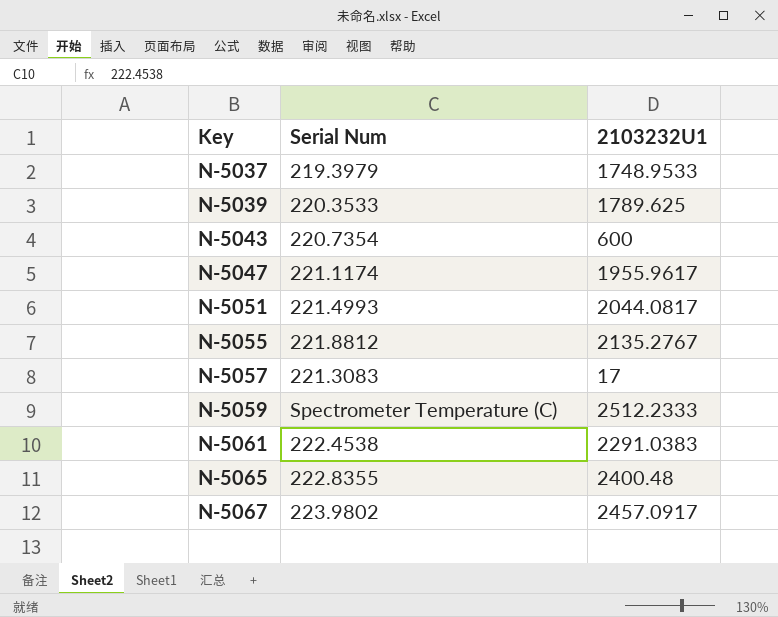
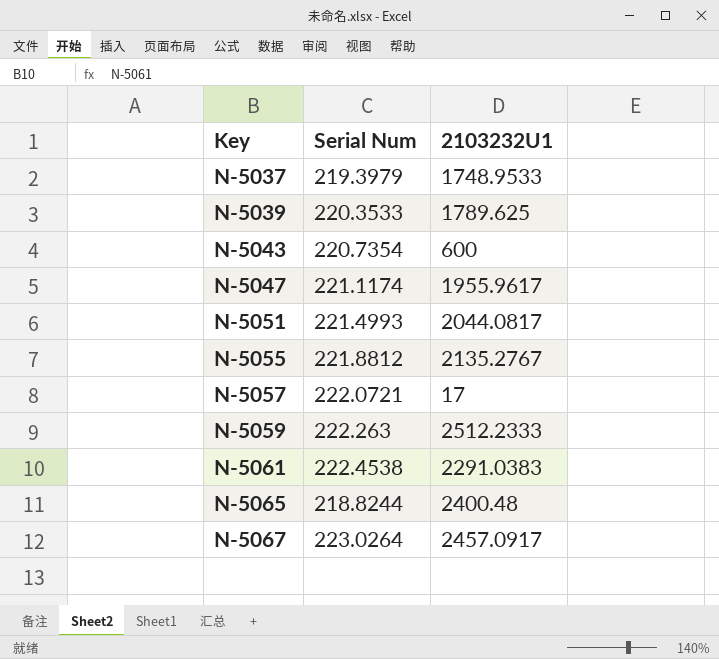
N-5057 | Serial Num: 221.3083 -> 222.0721
N-5059 | Serial Num: Spectrometer Temperature (C) -> 222.263
N-5065 | Serial Num: 222.8355 -> 218.8244
N-5067 | Serial Num: 223.9802 -> 223.0264

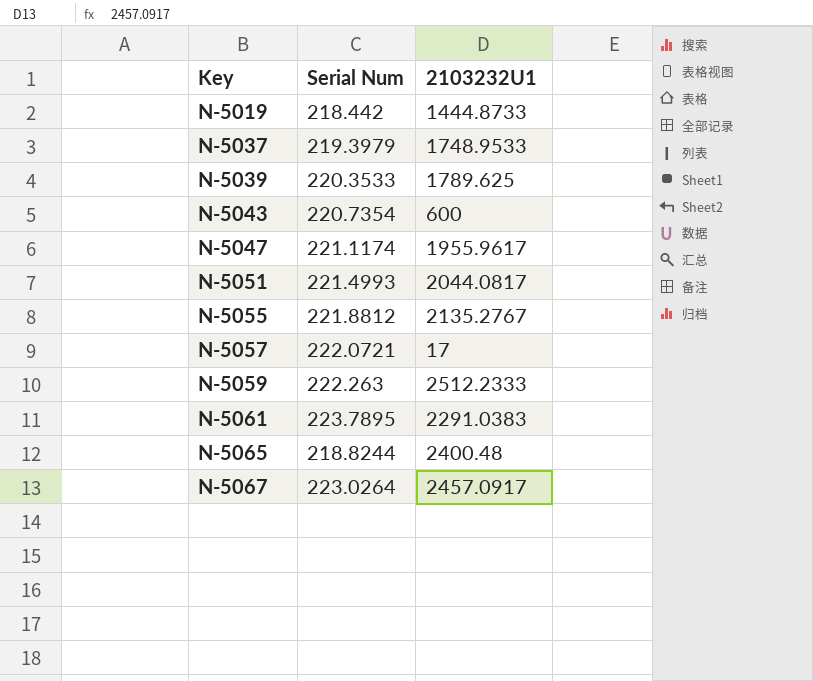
row N-5019: none -> 218.442 | 1444.8733
N-5061 | Serial Num: 222.4538 -> 223.7895

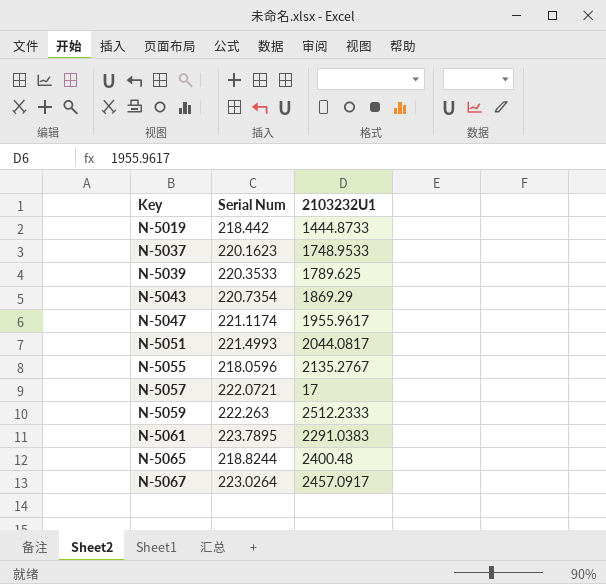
N-5037 | Serial Num: 219.3979 -> 220.1623
N-5043 | 2103232U1: 600 -> 1869.29
N-5055 | Serial Num: 221.8812 -> 218.0596

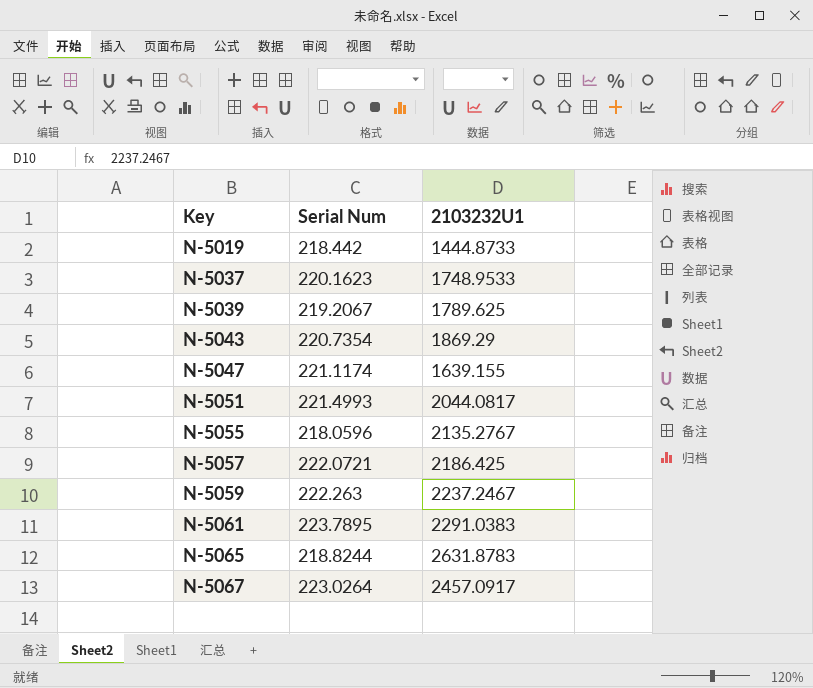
N-5039 | Serial Num: 220.3533 -> 219.2067
N-5047 | 2103232U1: 1955.9617 -> 1639.155
N-5057 | 2103232U1: 17 -> 2186.425
N-5059 | 2103232U1: 2512.2333 -> 2237.2467
N-5065 | 2103232U1: 2400.48 -> 2631.8783

